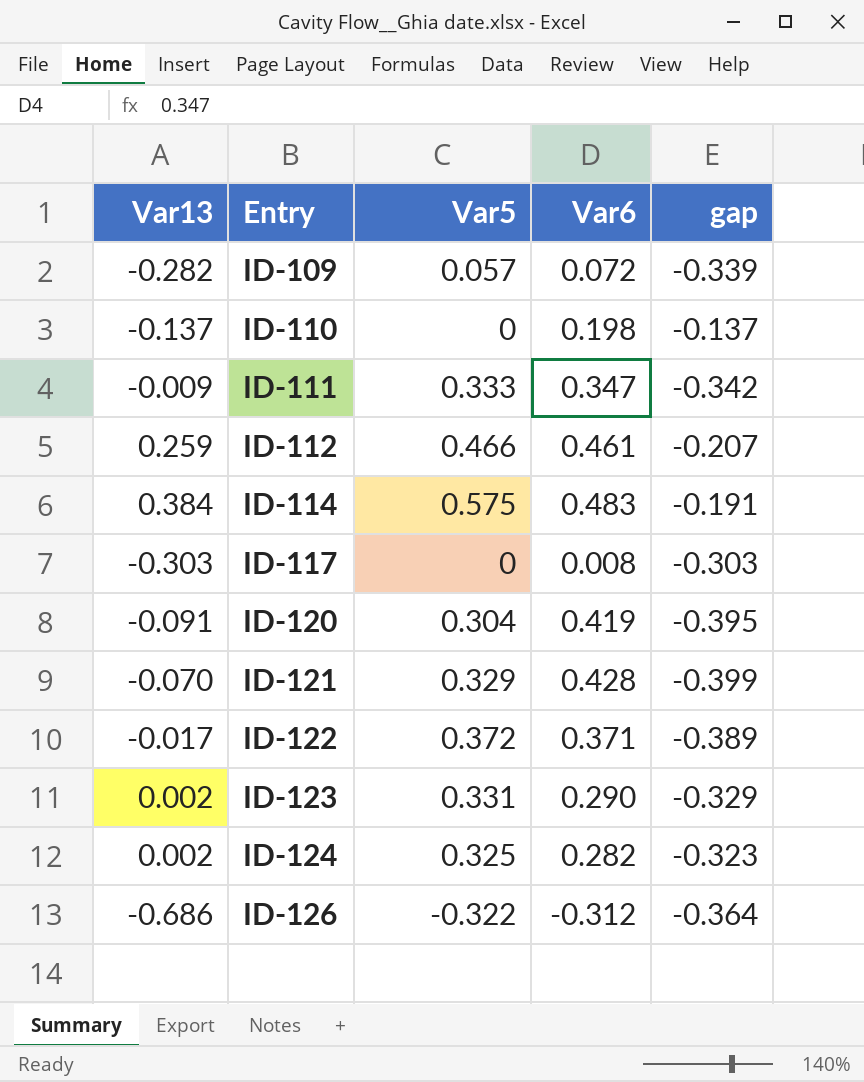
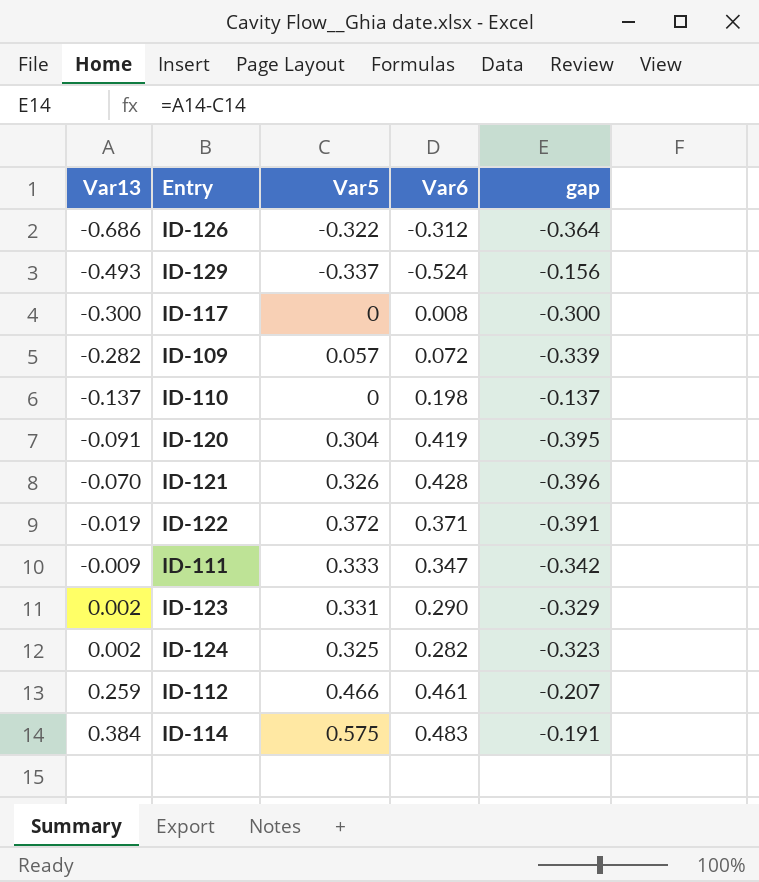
row order: Entry ascending -> Var13 ascending
row ID-129: none -> -0.493 | -0.337 | -0.524 | -0.156
ID-117 | Var13: -0.303 -> -0.300
ID-117 | gap: -0.303 -> -0.300
ID-121 | Var5: 0.329 -> 0.326
ID-121 | gap: -0.399 -> -0.396
ID-122 | Var13: -0.017 -> -0.019
ID-122 | gap: -0.389 -> -0.391

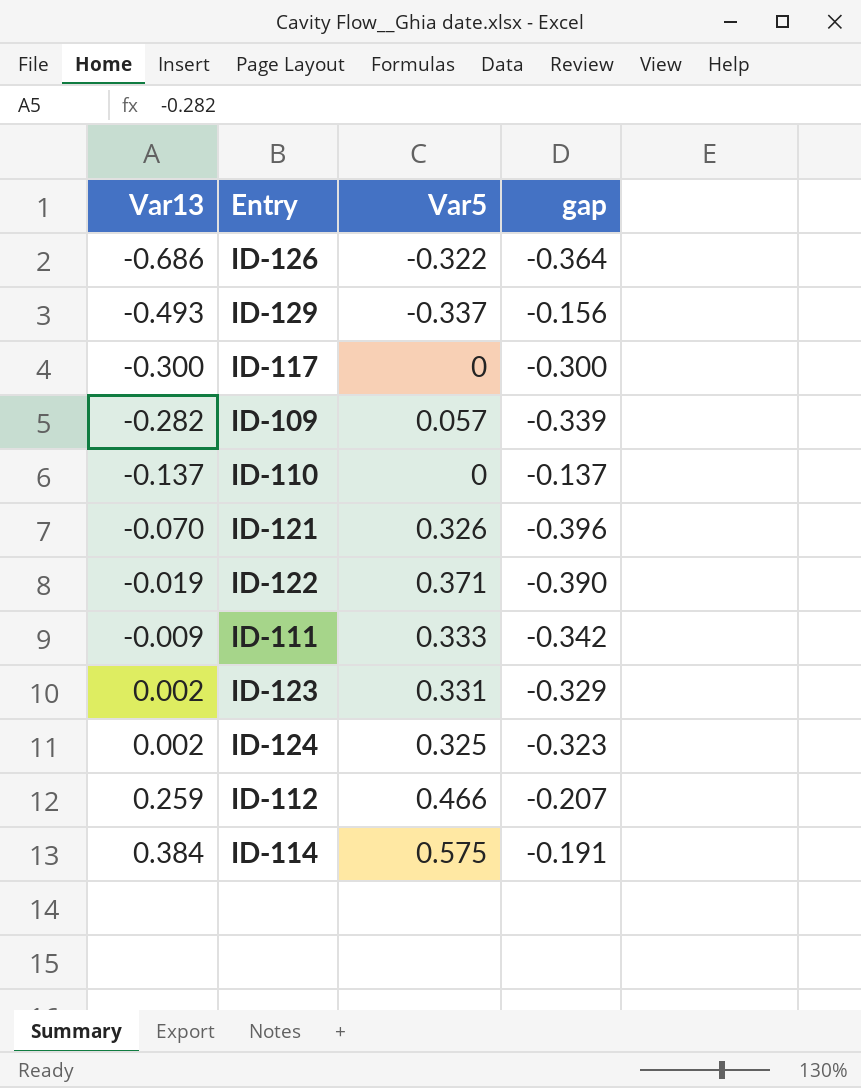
column Var6 | position: 4 -> none
row ID-120: -0.091 | 0.304 | 0.419 | -0.395 -> none
ID-122 | Var5: 0.372 -> 0.371
ID-122 | gap: -0.391 -> -0.390

